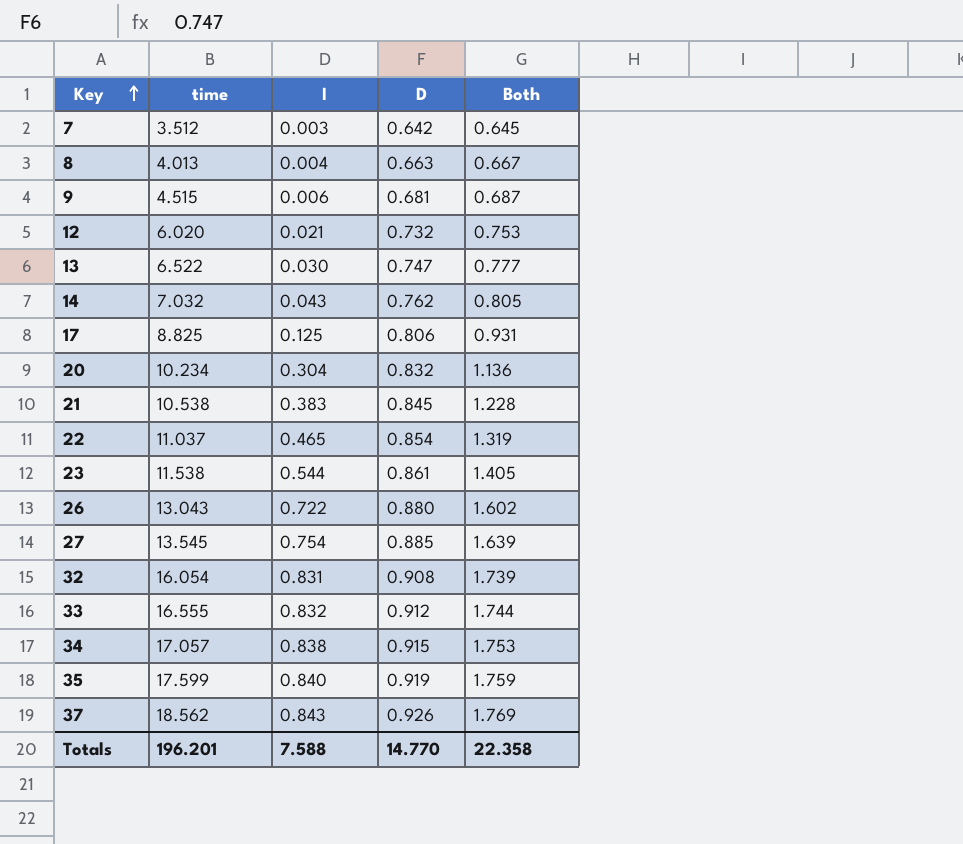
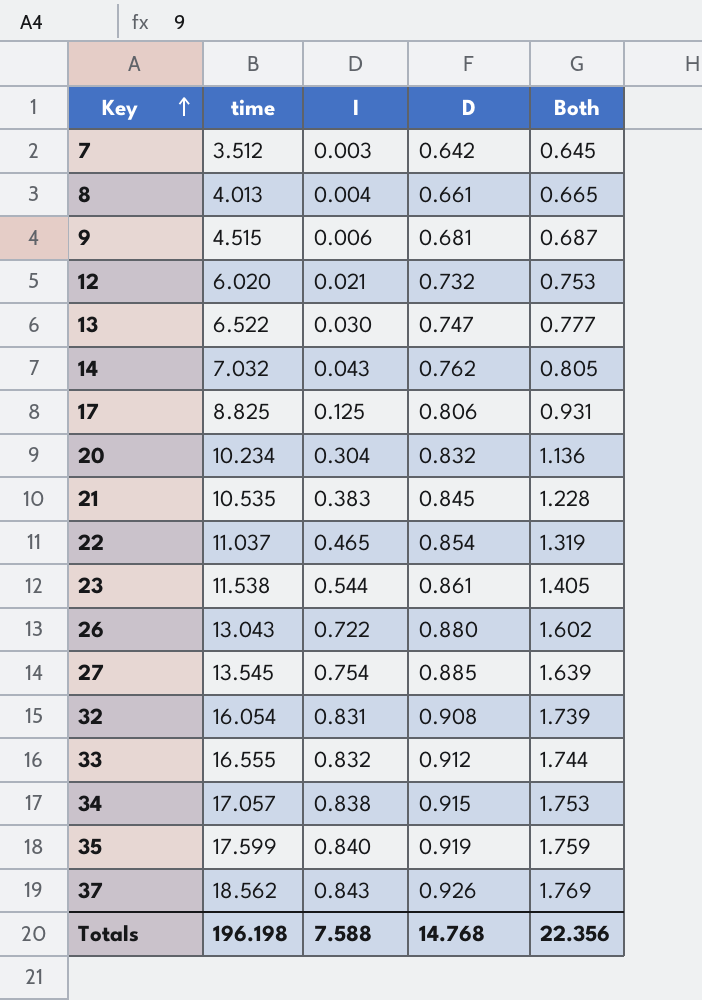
8 | D: 0.663 -> 0.661
8 | Both: 0.667 -> 0.665
21 | time: 10.538 -> 10.535
Totals | time: 196.201 -> 196.198
Totals | D: 14.770 -> 14.768
Totals | Both: 22.358 -> 22.356

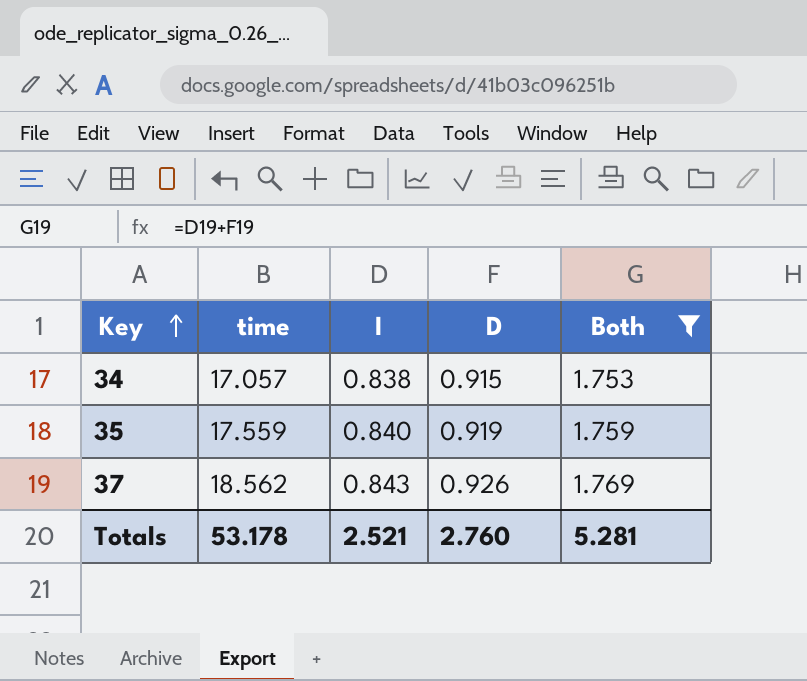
filter: none -> Both >= 1.753
35 | time: 17.599 -> 17.559
Totals | time: 196.198 -> 53.178
Totals | I: 7.588 -> 2.521
Totals | D: 14.768 -> 2.760
Totals | Both: 22.356 -> 5.281

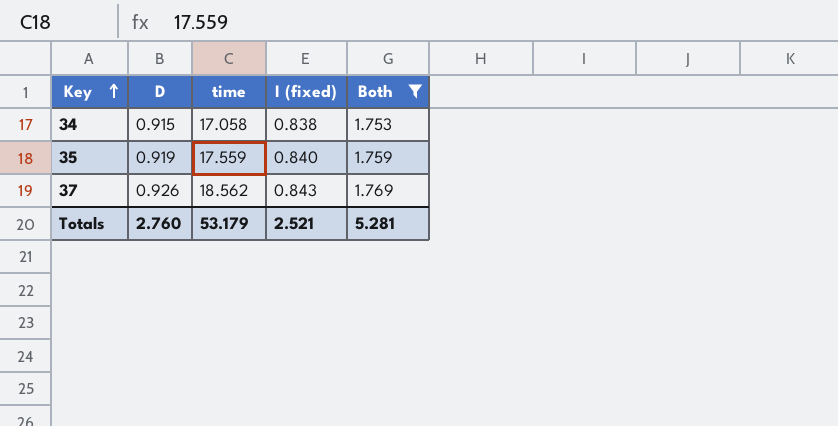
column D | position: 4 -> 2
column name: I -> I (fixed)
34 | time: 17.057 -> 17.058
Totals | time: 53.178 -> 53.179

